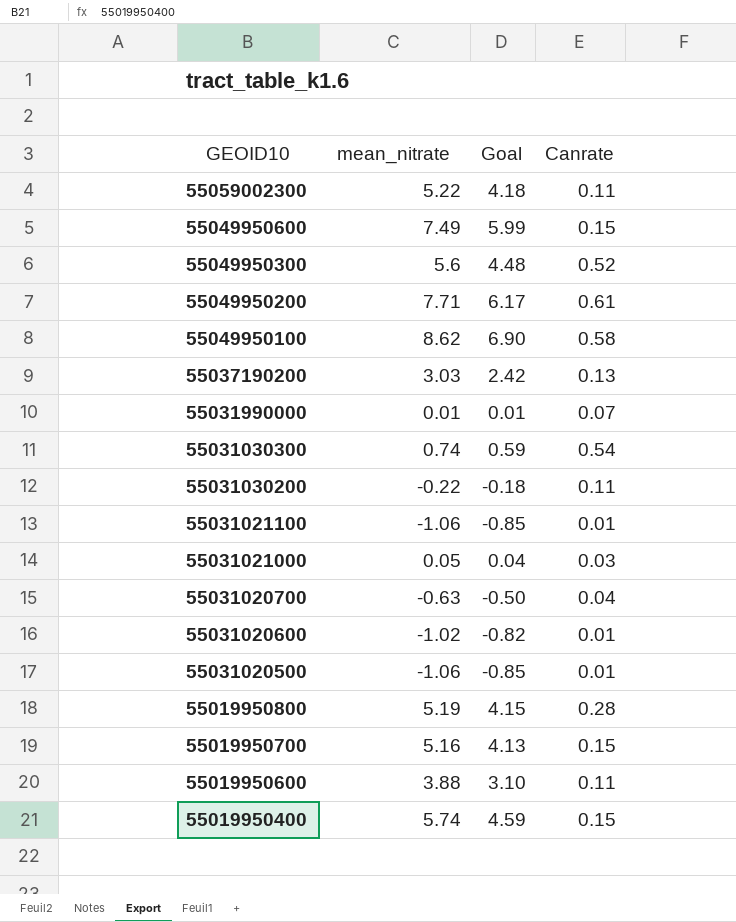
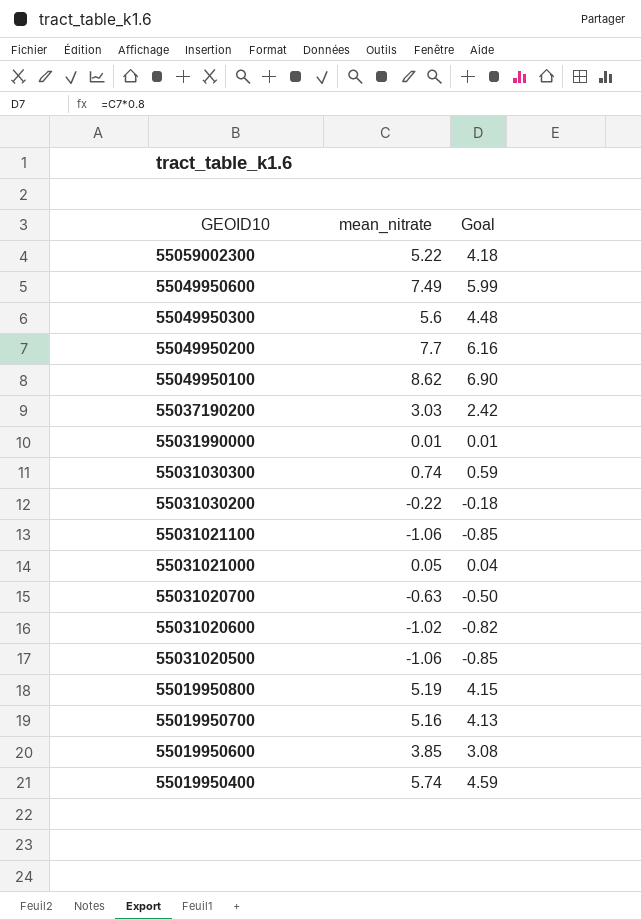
column Canrate | position: 4 -> none
55049950200 | mean_nitrate: 7.71 -> 7.7
55049950200 | Goal: 6.17 -> 6.16
55019950600 | mean_nitrate: 3.88 -> 3.85
55019950600 | Goal: 3.10 -> 3.08

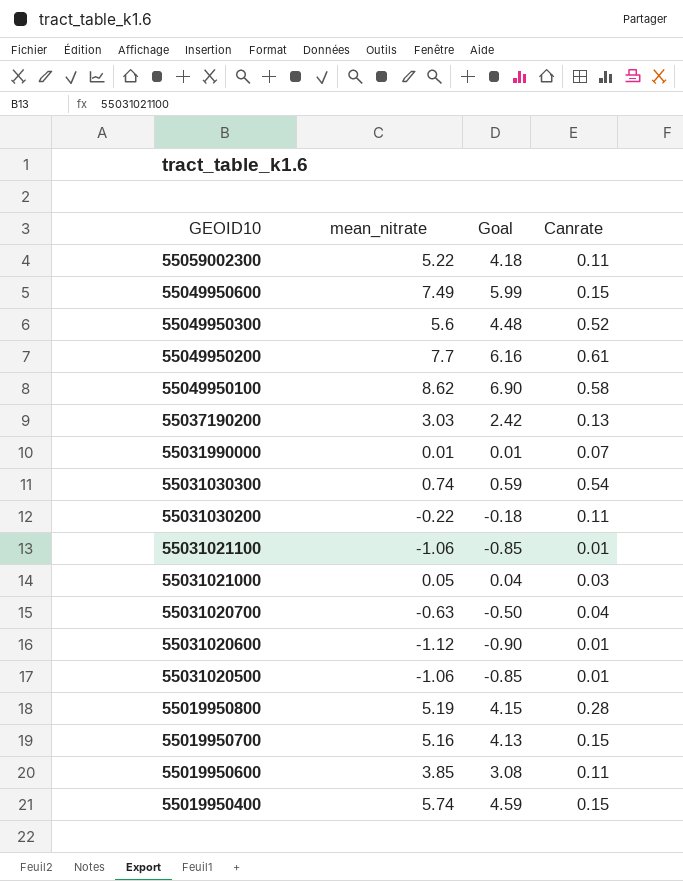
column Canrate | position: none -> 4
55031020600 | mean_nitrate: -1.02 -> -1.12
55031020600 | Goal: -0.82 -> -0.90

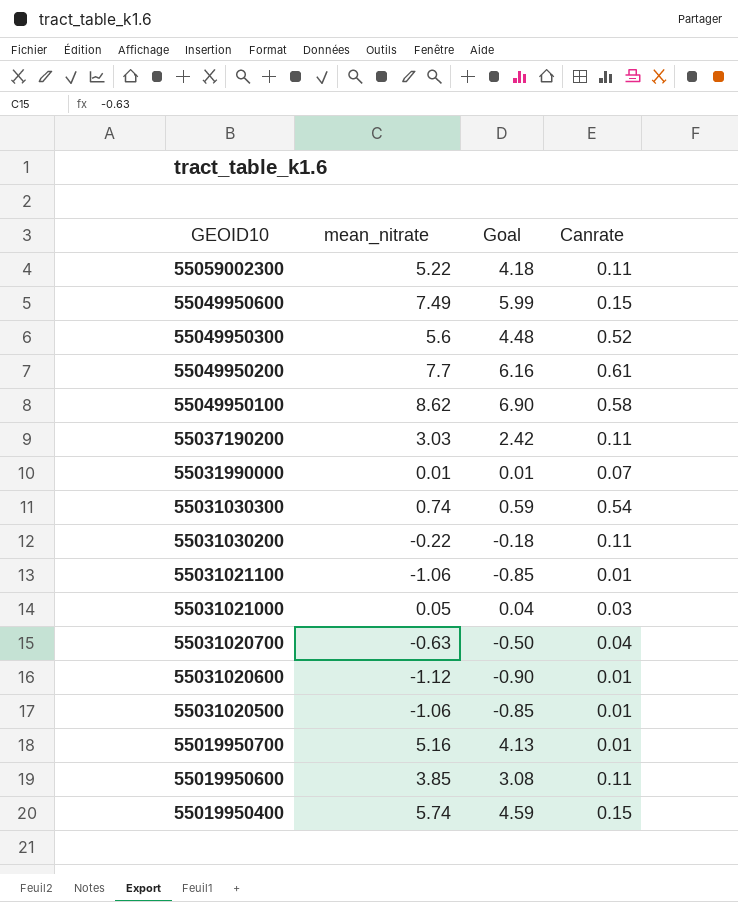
row 55019950800: 5.19 | 4.15 | 0.28 -> none
55037190200 | Canrate: 0.13 -> 0.11
55019950700 | Canrate: 0.15 -> 0.01

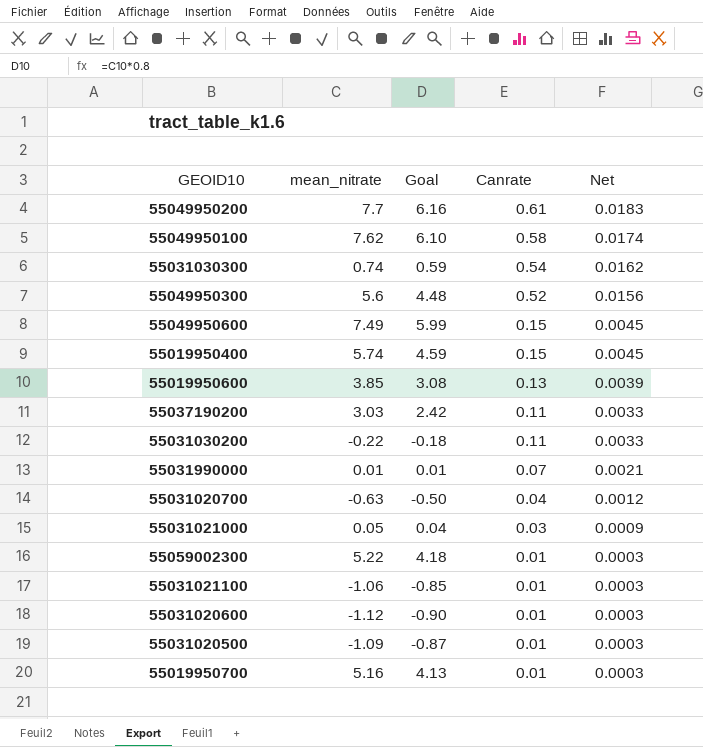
row order: GEOID10 descending -> Canrate descending
column Net | formula: none -> [Canrate] * 0.03
55049950100 | mean_nitrate: 8.62 -> 7.62
55049950100 | Goal: 6.90 -> 6.10
55019950600 | Canrate: 0.11 -> 0.13
55059002300 | Canrate: 0.11 -> 0.01
55031020500 | mean_nitrate: -1.06 -> -1.09
55031020500 | Goal: -0.85 -> -0.87

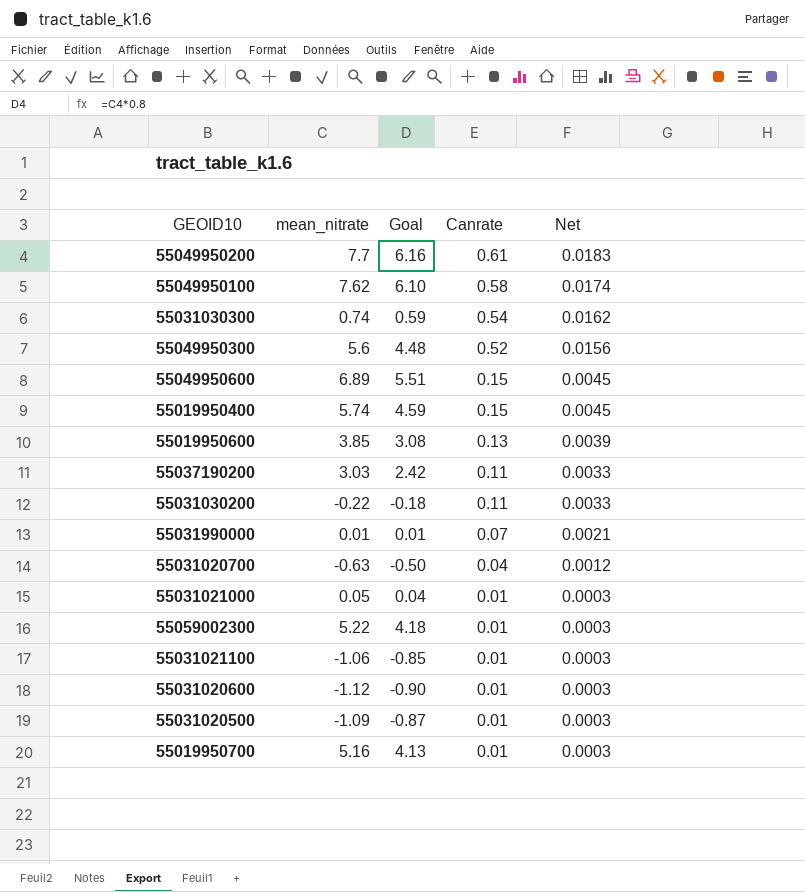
55049950600 | mean_nitrate: 7.49 -> 6.89
55049950600 | Goal: 5.99 -> 5.51
55031021000 | Canrate: 0.03 -> 0.01
55031021000 | Net: 0.0009 -> 0.0003

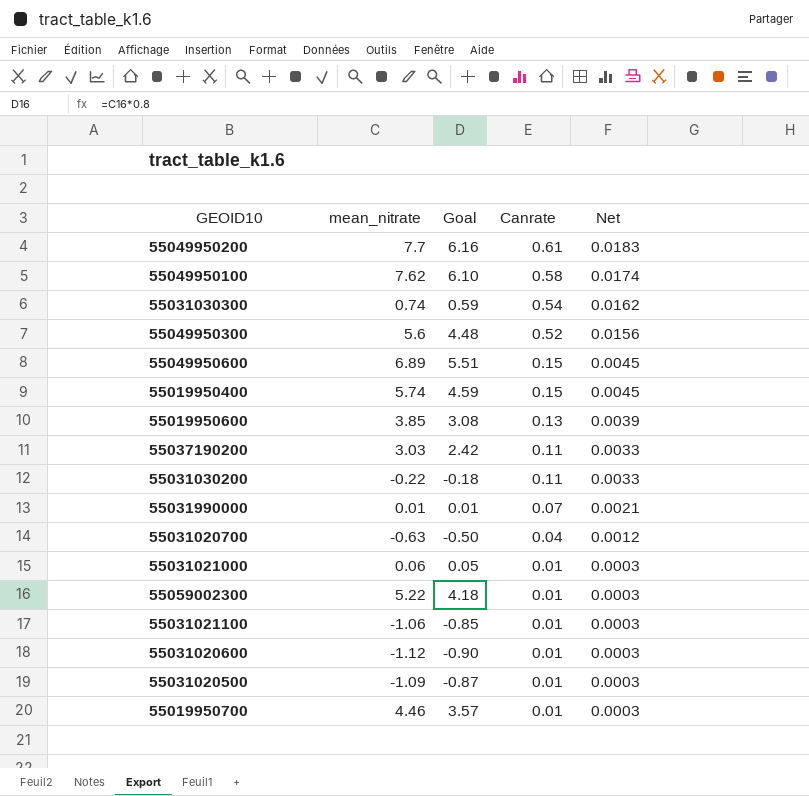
55031021000 | mean_nitrate: 0.05 -> 0.06
55031021000 | Goal: 0.04 -> 0.05
55019950700 | mean_nitrate: 5.16 -> 4.46
55019950700 | Goal: 4.13 -> 3.57

